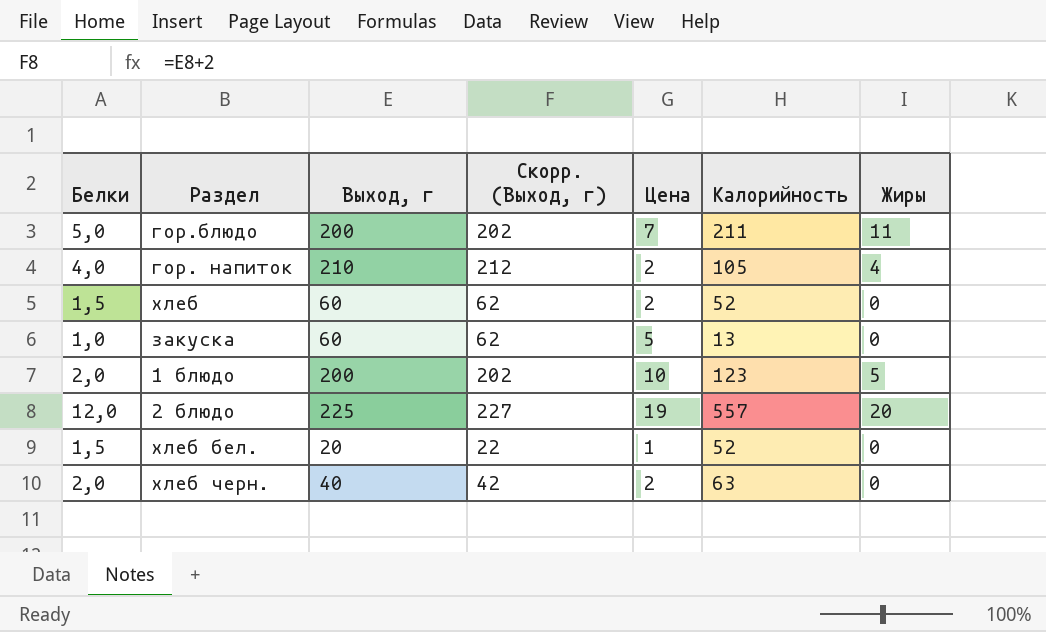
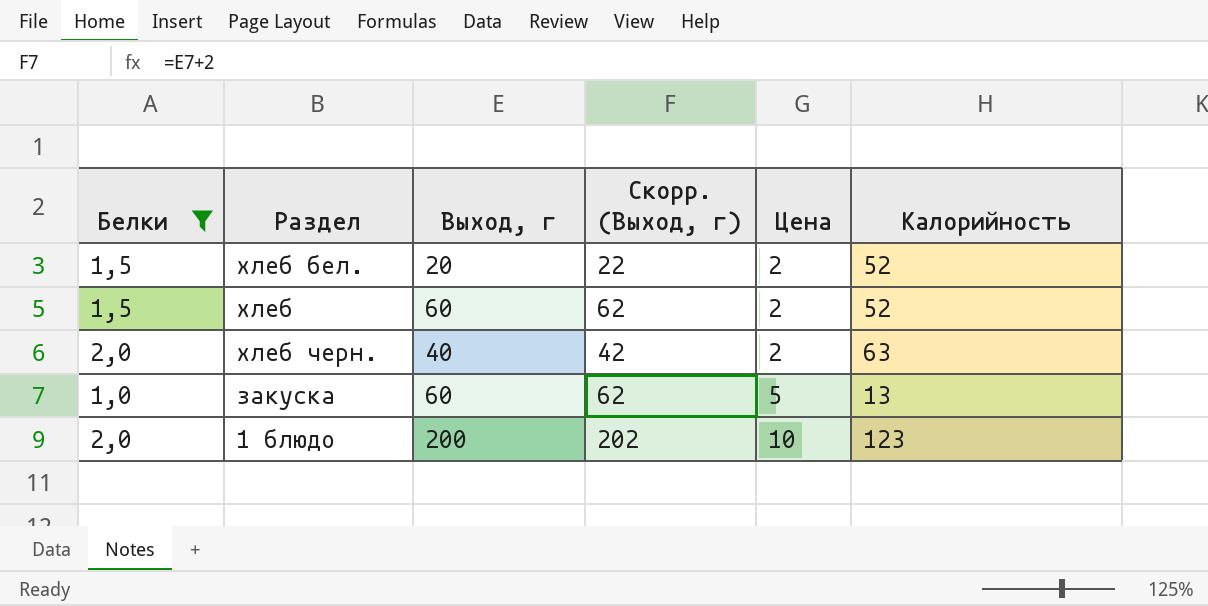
filter: none -> Белки <= 2,0
row order: none -> Цена ascending
column Жиры | position: 7 -> none
хлеб бел. | Цена: 1 -> 2

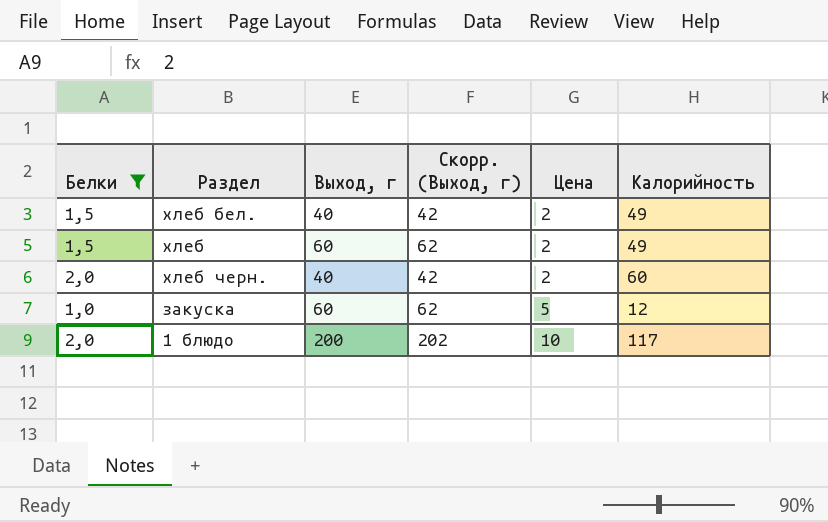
хлеб бел. | Выход, г: 20 -> 40
хлеб бел. | Скорр. (Выход, г): 22 -> 42
хлеб бел. | Калорийность: 52 -> 49
хлеб | Калорийность: 52 -> 49
хлеб черн. | Калорийность: 63 -> 60
закуска | Калорийность: 13 -> 12
1 блюдо | Калорийность: 123 -> 117

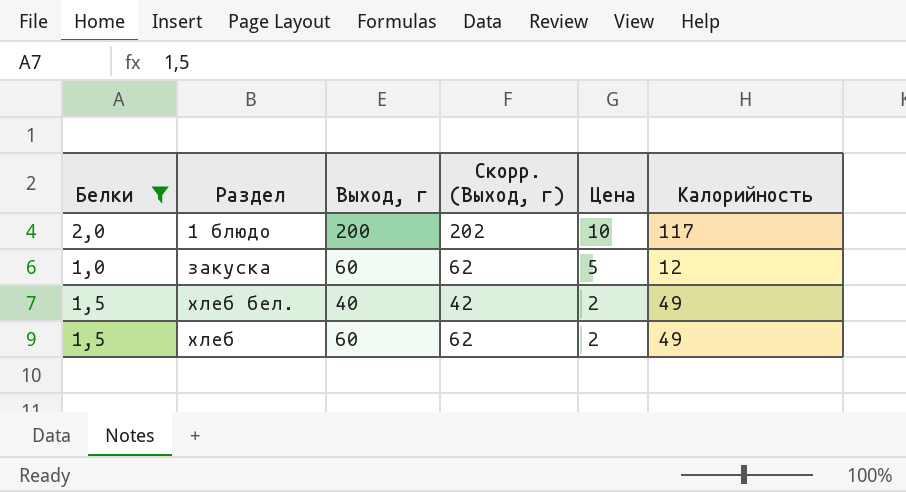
row order: Цена ascending -> Цена descending
row хлеб черн.: 2,0 | 40 | 42 | 2 | 60 -> none

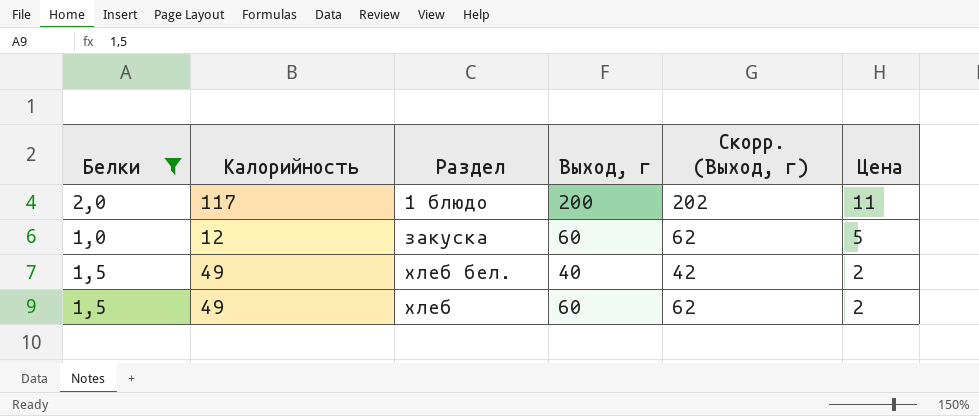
column Калорийность | position: 6 -> 2
1 блюдо | Цена: 10 -> 11

